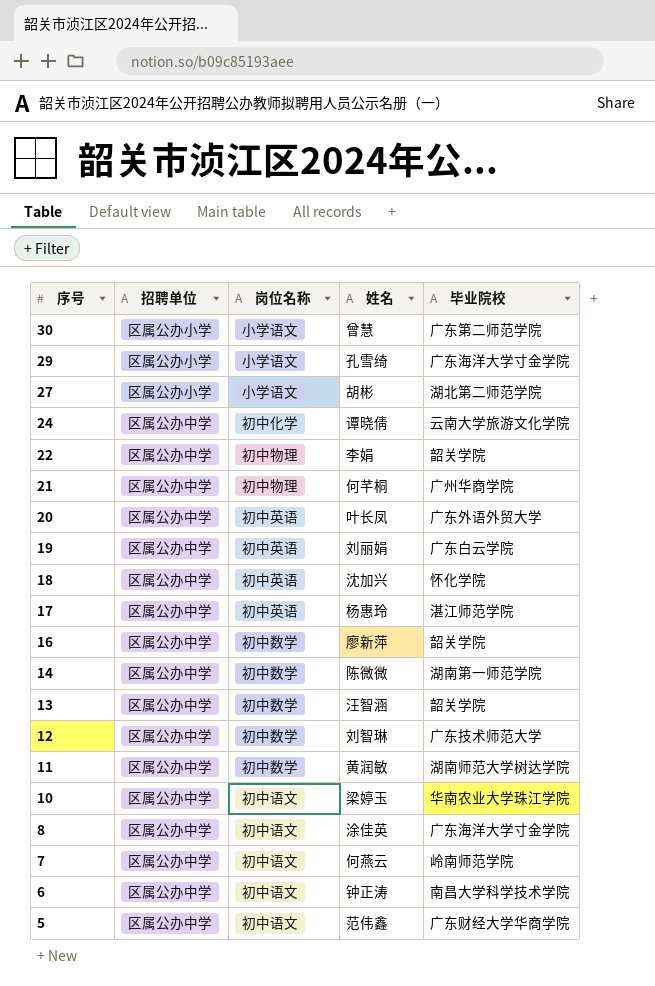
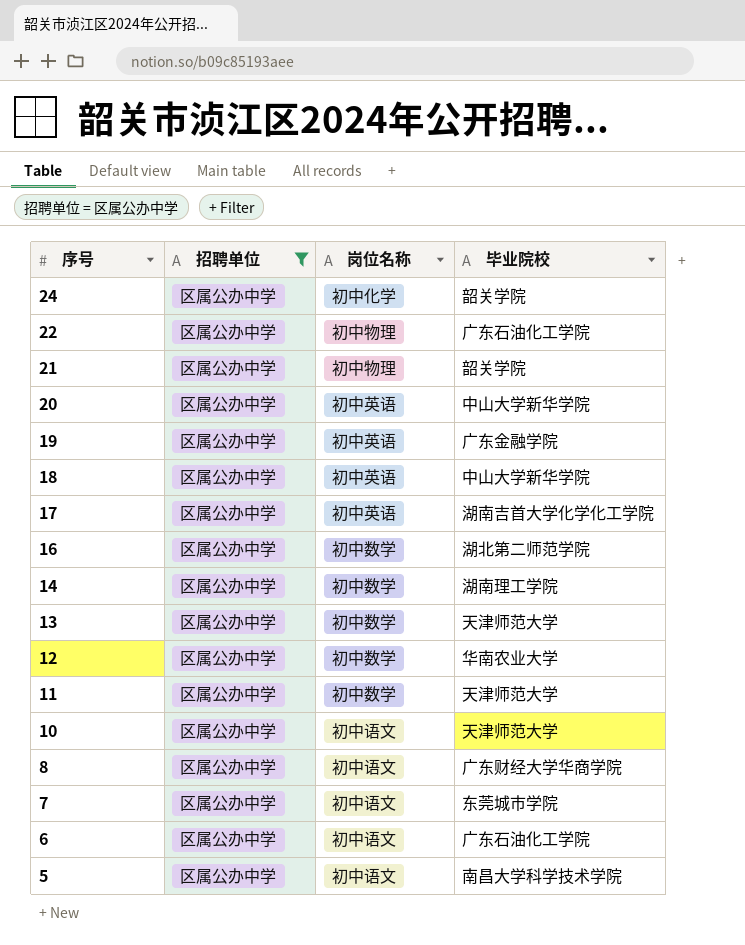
filter: none -> 招聘单位 = 区属公办中学
column 姓名 | position: 4 -> none
24 | 毕业院校: 云南大学旅游文化学院 -> 韶关学院
22 | 毕业院校: 韶关学院 -> 广东石油化工学院
21 | 毕业院校: 广州华商学院 -> 韶关学院
20 | 毕业院校: 广东外语外贸大学 -> 中山大学新华学院
19 | 毕业院校: 广东白云学院 -> 广东金融学院
18 | 毕业院校: 怀化学院 -> 中山大学新华学院
17 | 毕业院校: 湛江师范学院 -> 湖南吉首大学化学化工学院
16 | 毕业院校: 韶关学院 -> 湖北第二师范学院
14 | 毕业院校: 湖南第一师范学院 -> 湖南理工学院
13 | 毕业院校: 韶关学院 -> 天津师范大学
12 | 毕业院校: 广东技术师范大学 -> 华南农业大学
11 | 毕业院校: 湖南师范大学树达学院 -> 天津师范大学
10 | 毕业院校: 华南农业大学珠江学院 -> 天津师范大学
8 | 毕业院校: 广东海洋大学寸金学院 -> 广东财经大学华商学院
7 | 毕业院校: 岭南师范学院 -> 东莞城市学院
6 | 毕业院校: 南昌大学科学技术学院 -> 广东石油化工学院
5 | 毕业院校: 广东财经大学华商学院 -> 南昌大学科学技术学院

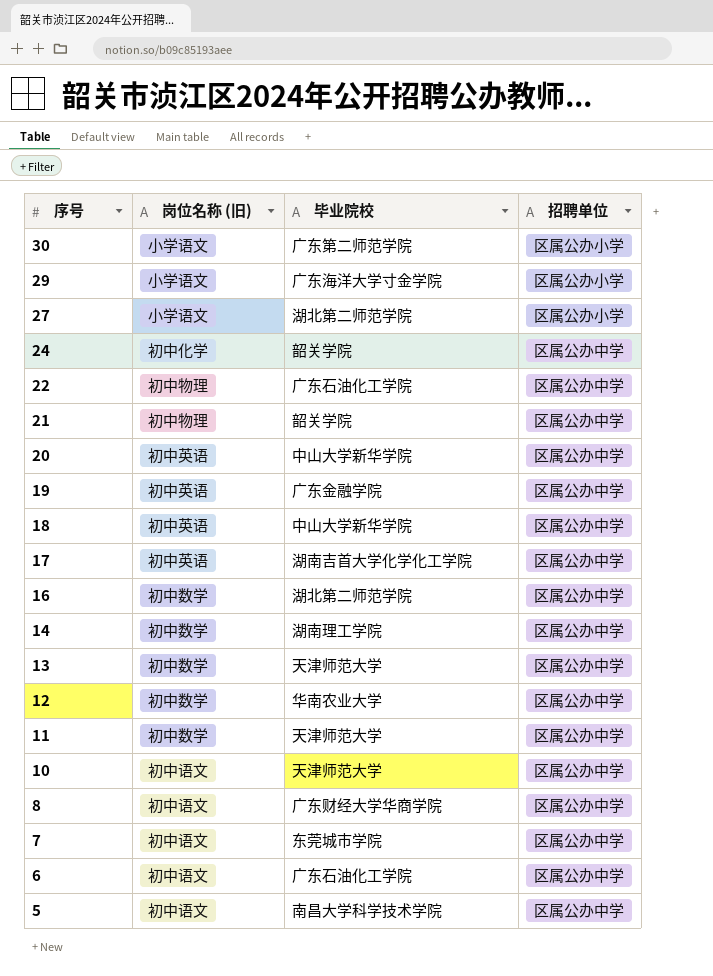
filter: 招聘单位 = 区属公办中学 -> none
column name: 岗位名称 -> 岗位名称 (旧)
column 招聘单位 | position: 2 -> 4

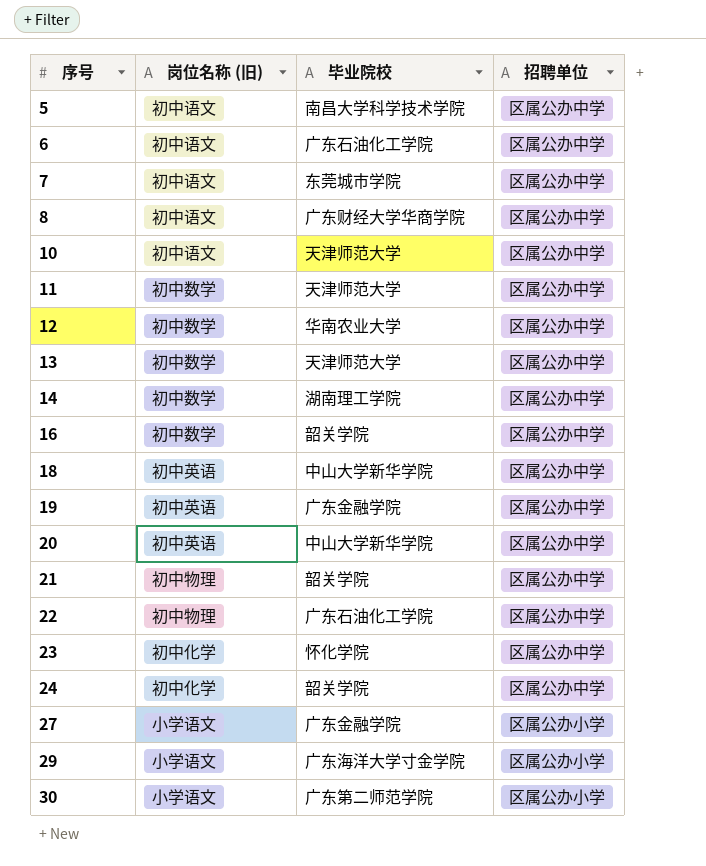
row order: 序号 descending -> 序号 ascending
row 17: 初中英语 | 湖南吉首大学化学化工学院 | 区属公办中学 -> none
16 | 毕业院校: 湖北第二师范学院 -> 韶关学院
row 23: none -> 初中化学 | 怀化学院 | 区属公办中学
27 | 毕业院校: 湖北第二师范学院 -> 广东金融学院

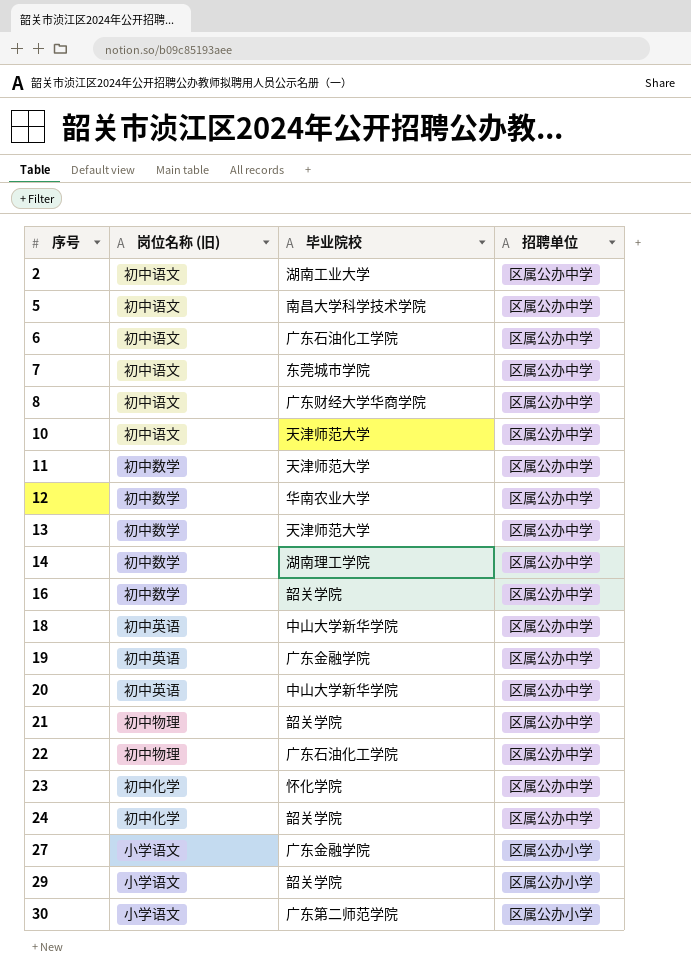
row 2: none -> 初中语文 | 湖南工业大学 | 区属公办中学
29 | 毕业院校: 广东海洋大学寸金学院 -> 韶关学院

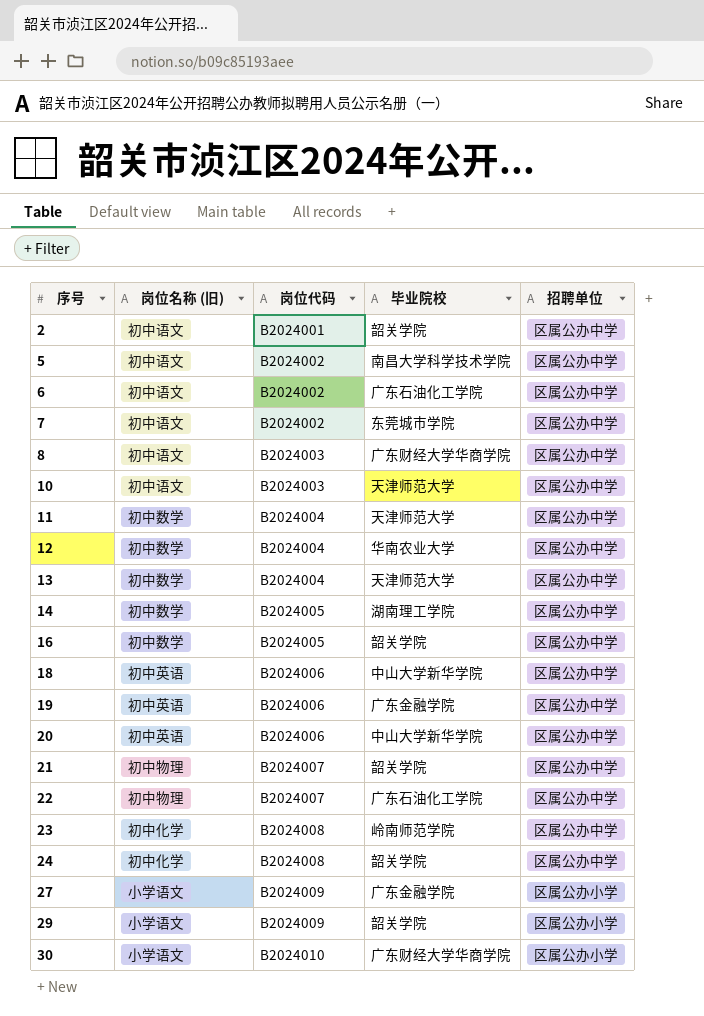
column 岗位代码 | position: none -> 3
2 | 毕业院校: 湖南工业大学 -> 韶关学院
23 | 毕业院校: 怀化学院 -> 岭南师范学院
30 | 毕业院校: 广东第二师范学院 -> 广东财经大学华商学院

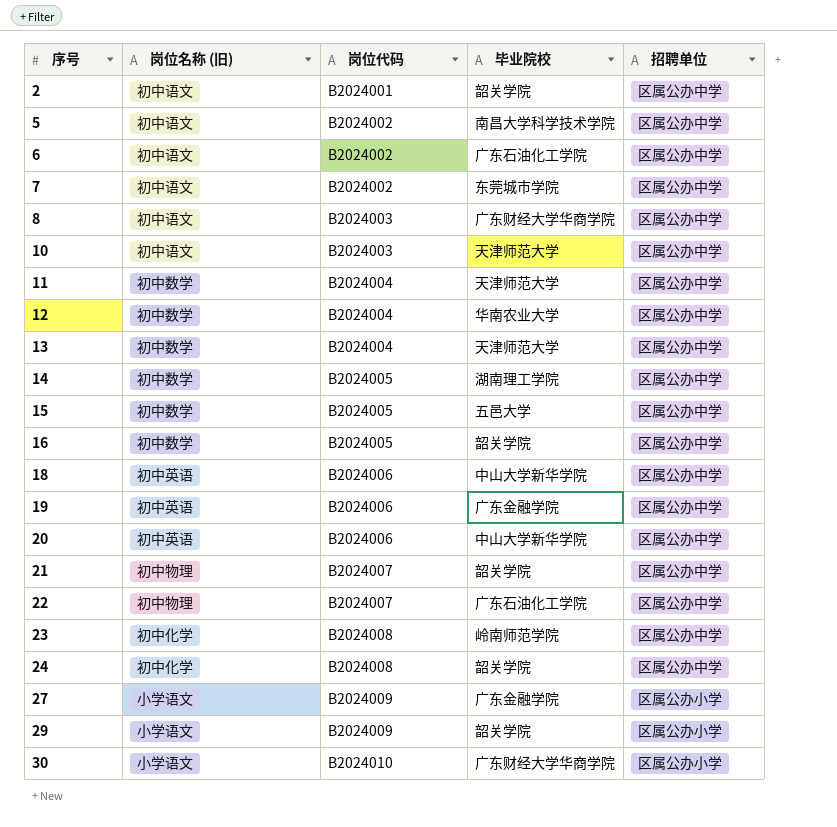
row 15: none -> 初中数学 | B2024005 | 五邑大学 | 区属公办中学

